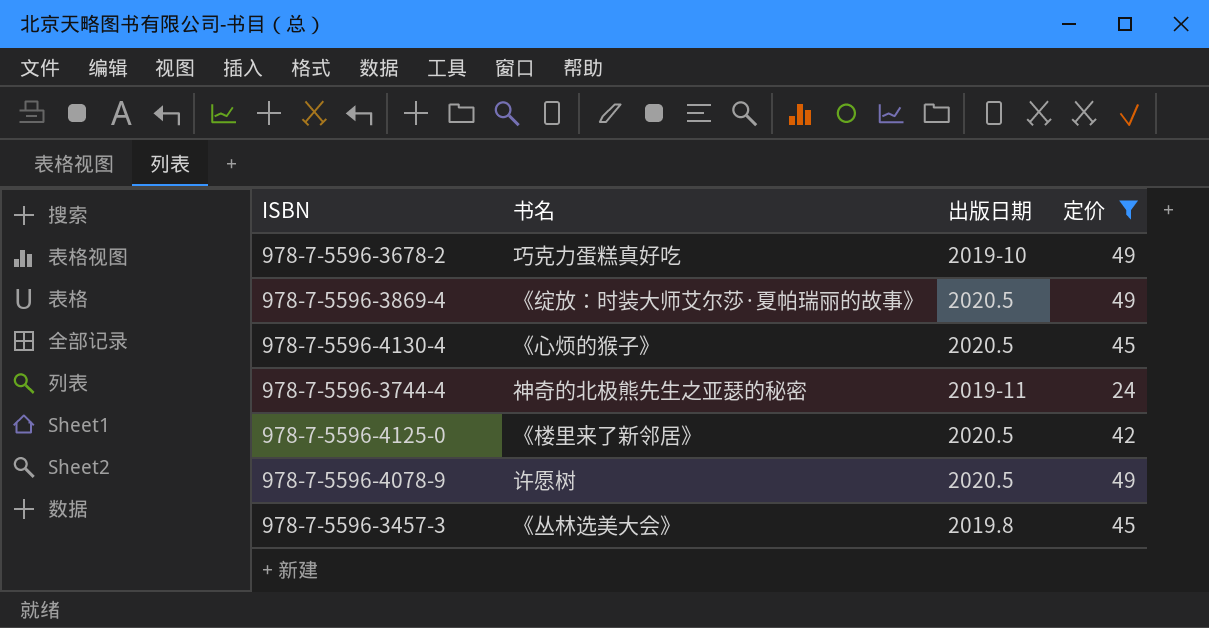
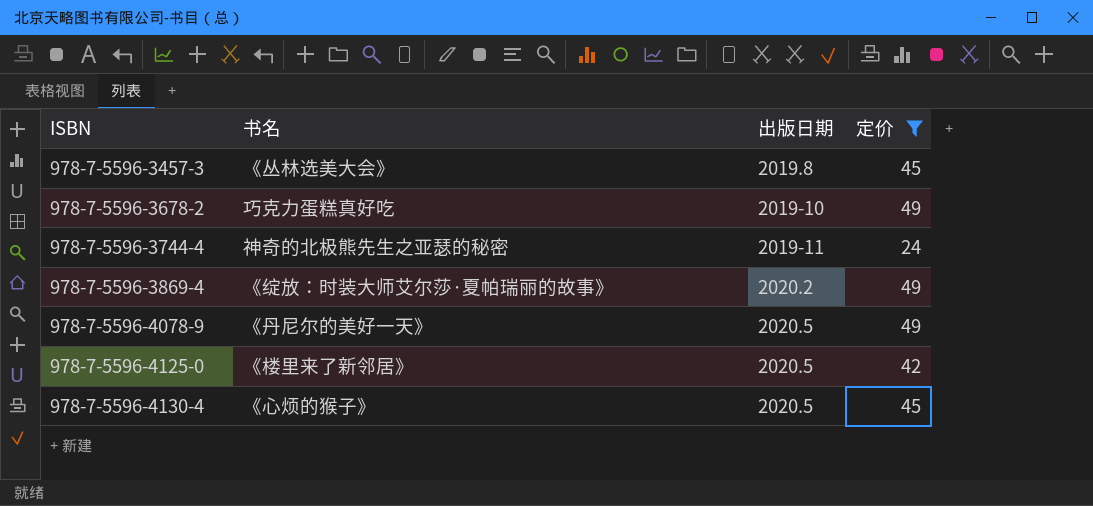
row order: none -> ISBN ascending
978-7-5596-3869-4 | 出版日期: 2020.5 -> 2020.2
978-7-5596-4078-9 | 书名: 许愿树 -> 《丹尼尔的美好一天》

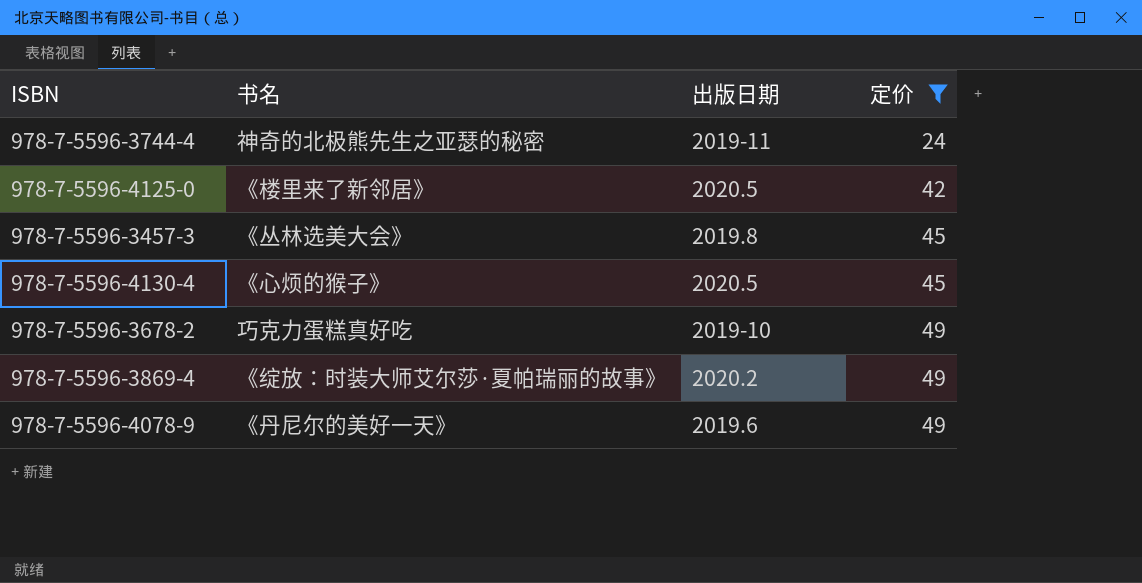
row order: ISBN ascending -> 定价 ascending
978-7-5596-4078-9 | 出版日期: 2020.5 -> 2019.6

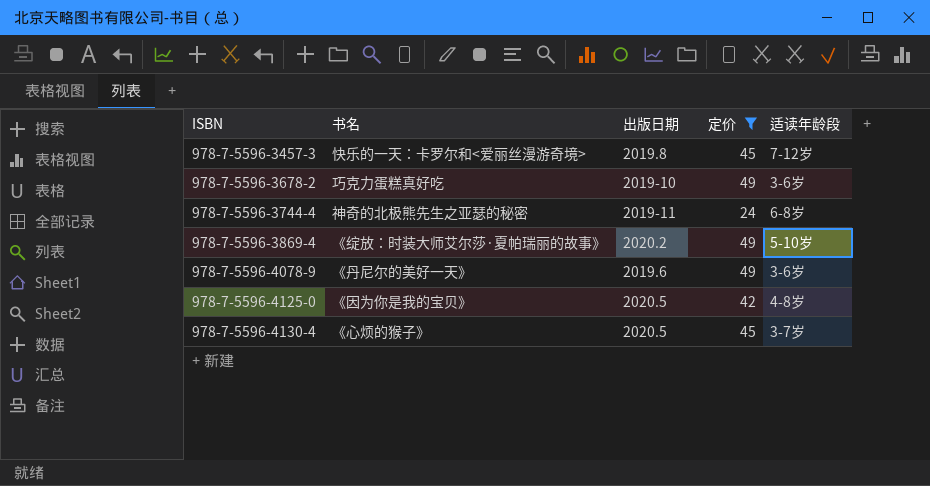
row order: 定价 ascending -> ISBN ascending
column 适读年龄段 | position: none -> 5
978-7-5596-3457-3 | 书名: 《丛林选美大会》 -> 快乐的一天：卡罗尔和<爱丽丝漫游奇境>
978-7-5596-4125-0 | 书名: 《楼里来了新邻居》 -> 《因为你是我的宝贝》

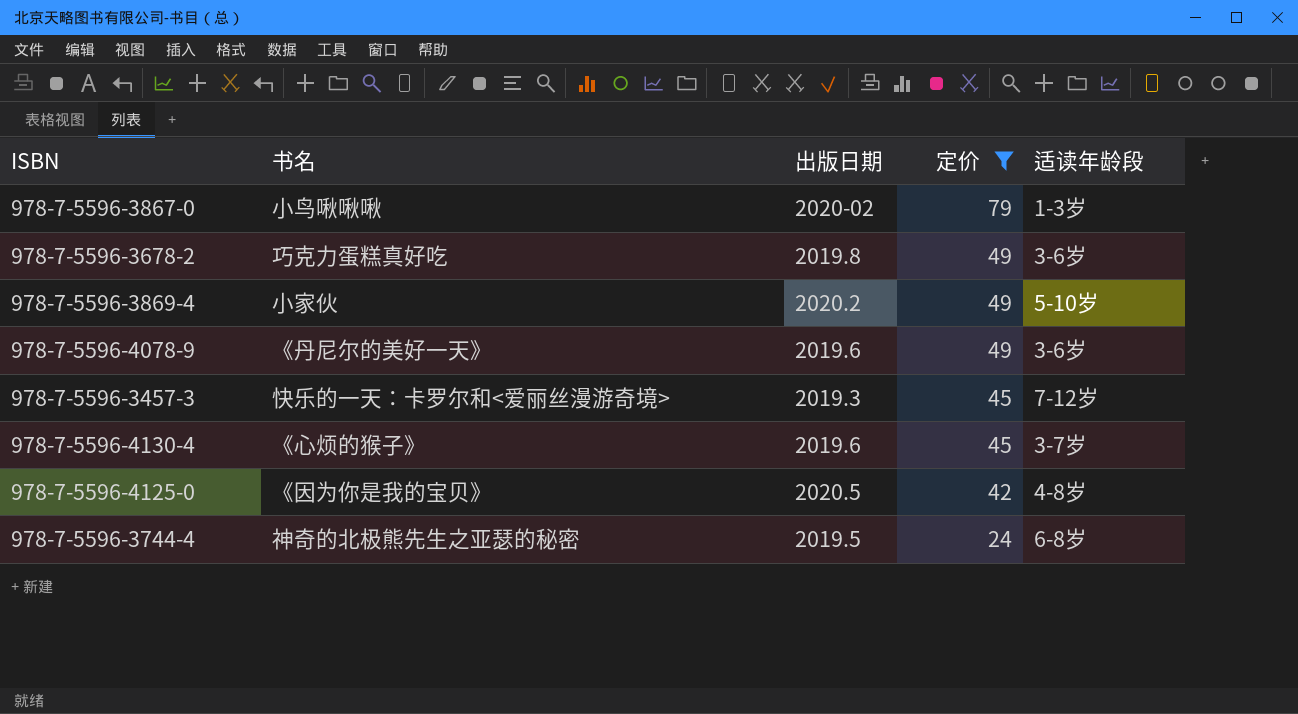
row order: ISBN ascending -> 定价 descending
row 978-7-5596-3867-0: none -> 小鸟啾啾啾 | 2020-02 | 79 | 1-3岁
978-7-5596-3678-2 | 出版日期: 2019-10 -> 2019.8
978-7-5596-3869-4 | 书名: 《绽放：时装大师艾尔莎·夏帕瑞丽的故事》 -> 小家伙
978-7-5596-3457-3 | 出版日期: 2019.8 -> 2019.3
978-7-5596-4130-4 | 出版日期: 2020.5 -> 2019.6
978-7-5596-3744-4 | 出版日期: 2019-11 -> 2019.5

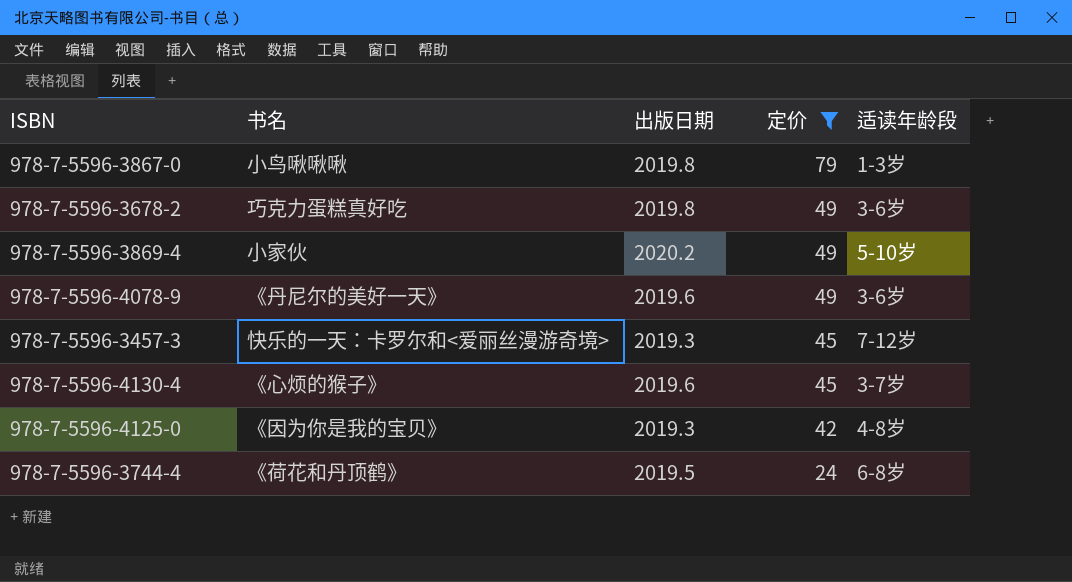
978-7-5596-3867-0 | 出版日期: 2020-02 -> 2019.8
978-7-5596-4125-0 | 出版日期: 2020.5 -> 2019.3
978-7-5596-3744-4 | 书名: 神奇的北极熊先生之亚瑟的秘密 -> 《荷花和丹顶鹤》

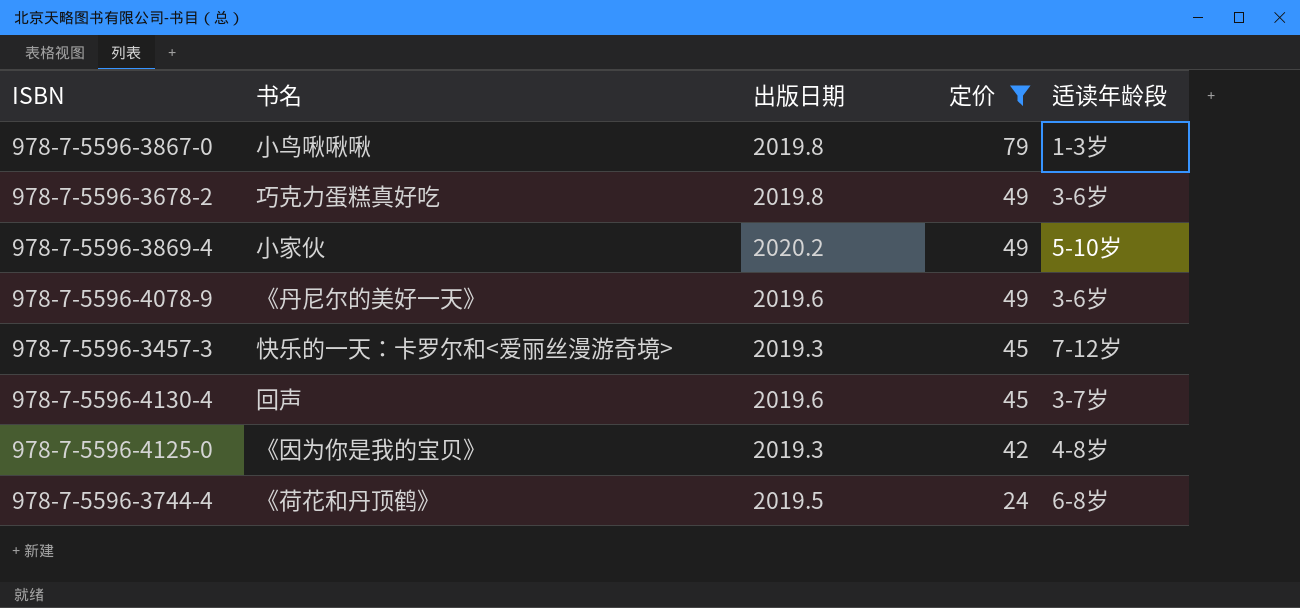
978-7-5596-4130-4 | 书名: 《心烦的猴子》 -> 回声

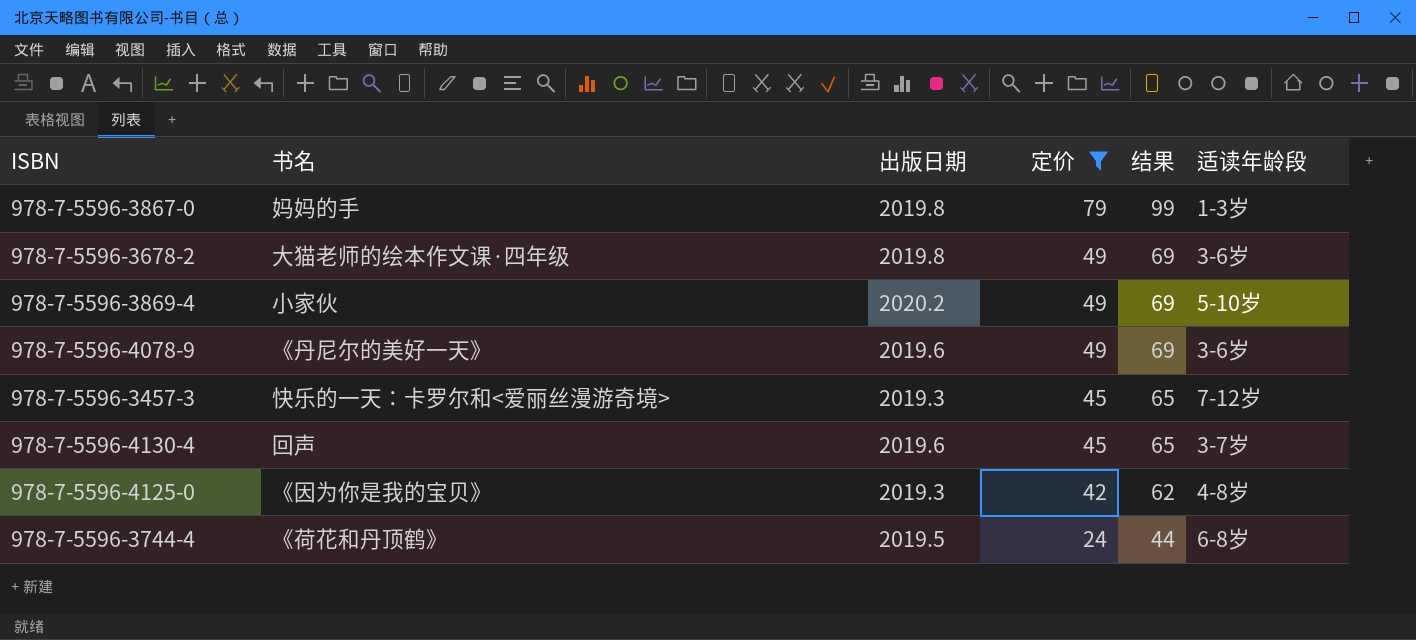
column 结果 | formula: none -> [定价] + 20
978-7-5596-3867-0 | 书名: 小鸟啾啾啾 -> 妈妈的手
978-7-5596-3678-2 | 书名: 巧克力蛋糕真好吃 -> 大猫老师的绘本作文课·四年级

